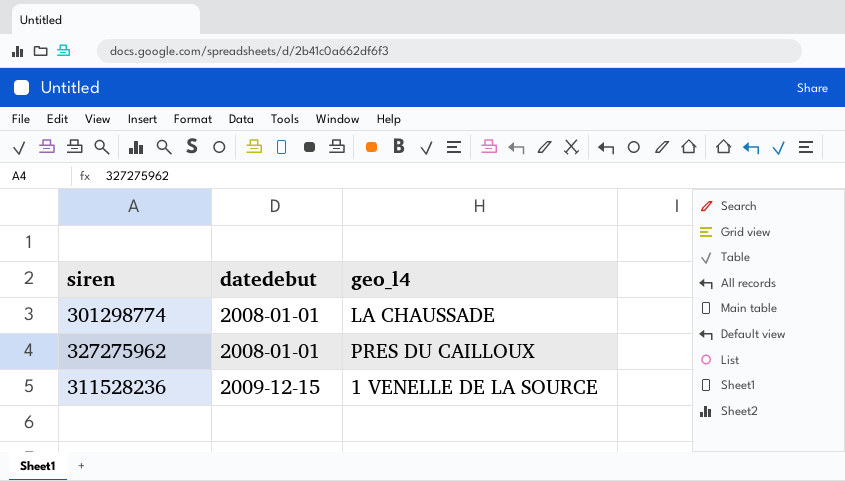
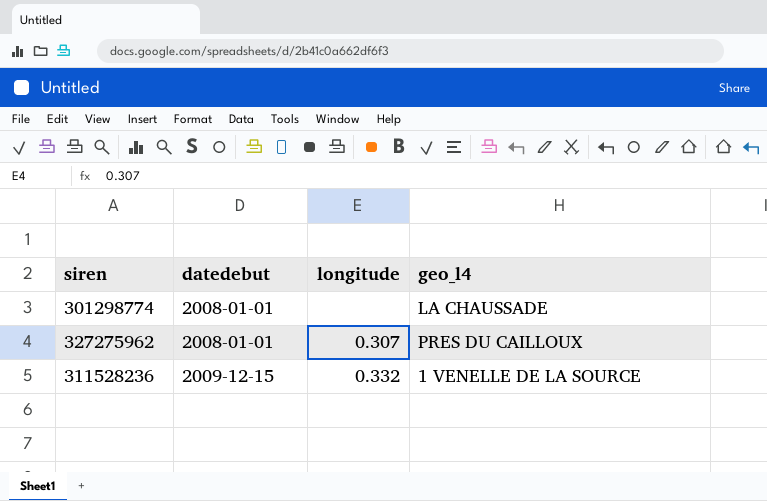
column longitude | position: none -> 3

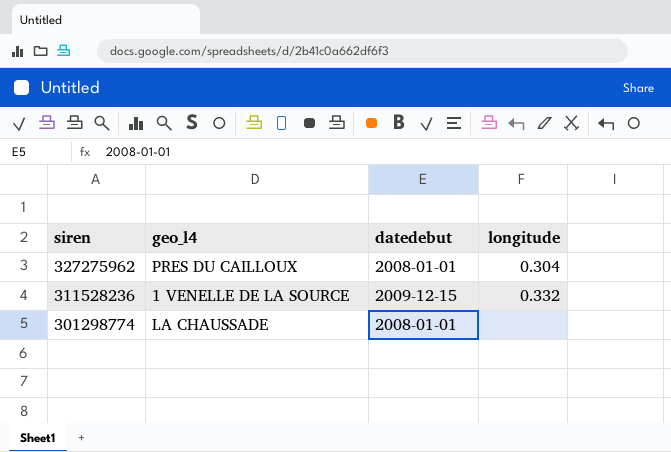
row order: datedebut ascending -> siren descending
column geo_l4 | position: 4 -> 2
327275962 | longitude: 0.307 -> 0.304

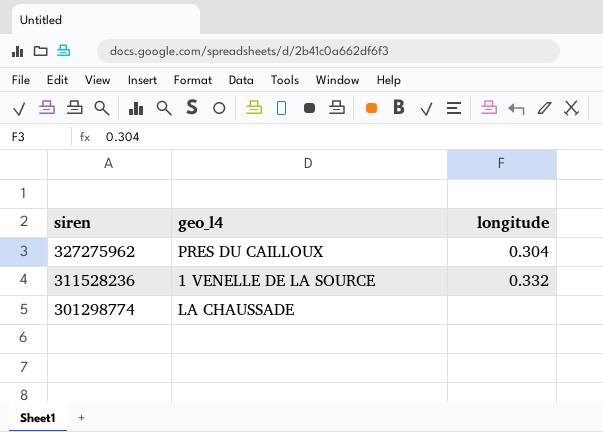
column datedebut | position: 3 -> none

